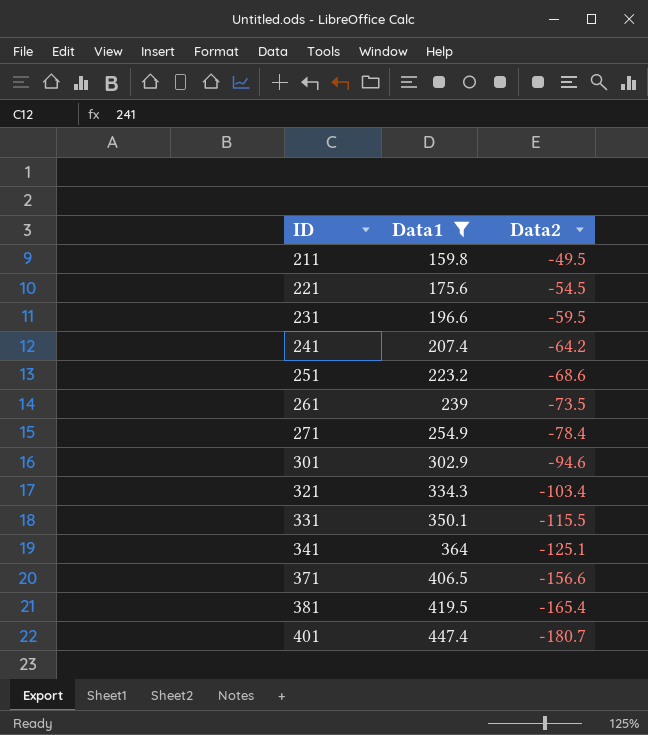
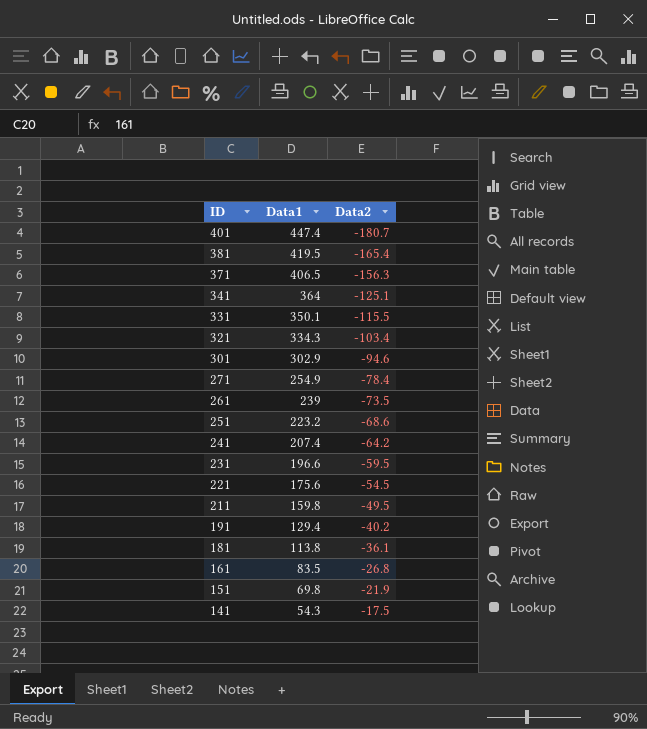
filter: Data1 >= 159.8 -> none
row order: ID ascending -> ID descending
371 | Data2: -156.6 -> -156.3

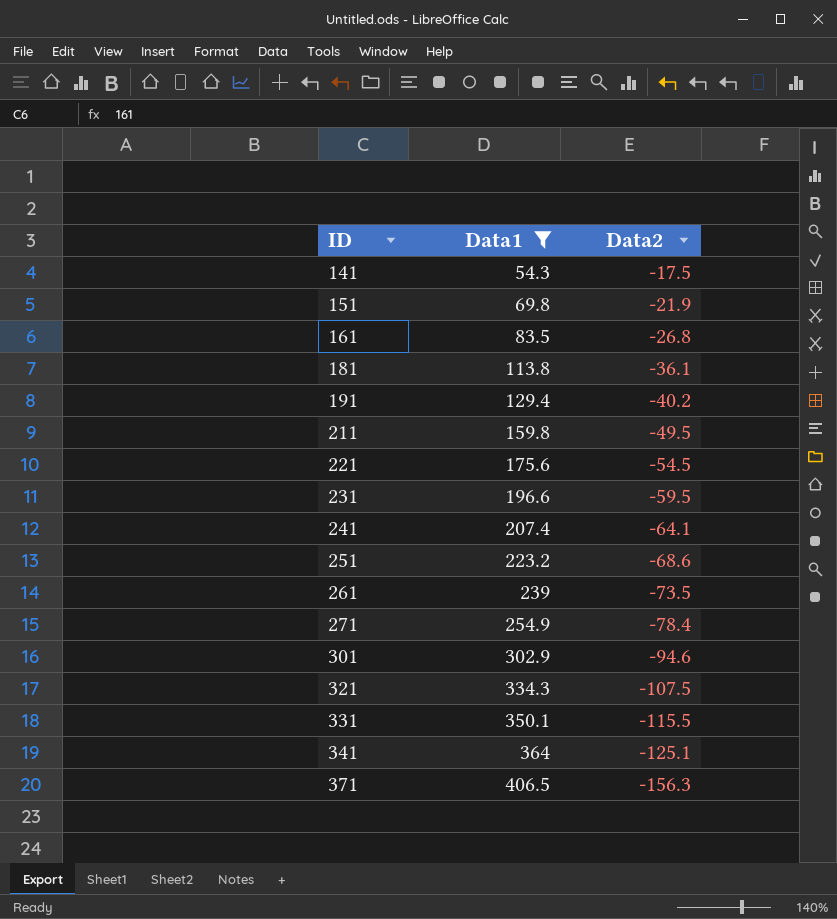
filter: none -> Data1 <= 406.5
row order: ID descending -> ID ascending
241 | Data2: -64.2 -> -64.1
321 | Data2: -103.4 -> -107.5

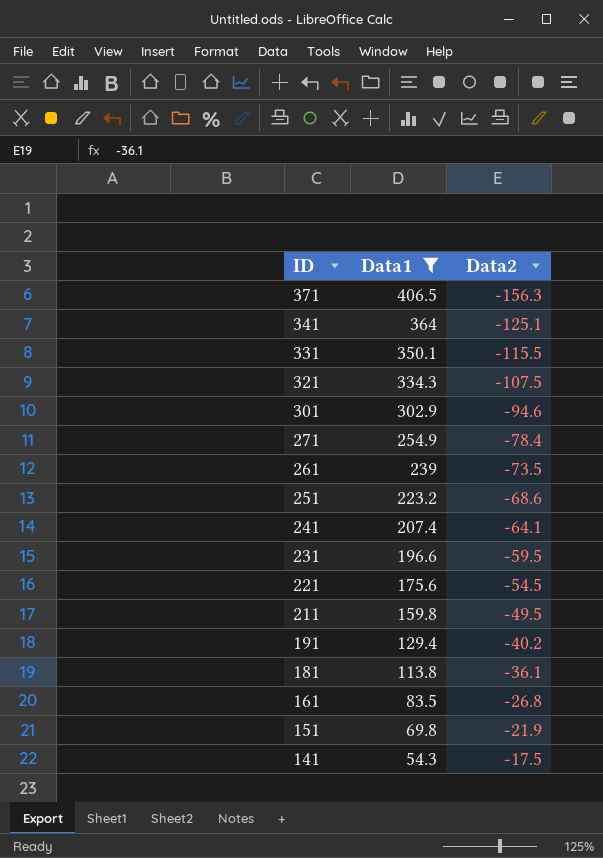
row order: ID ascending -> ID descending

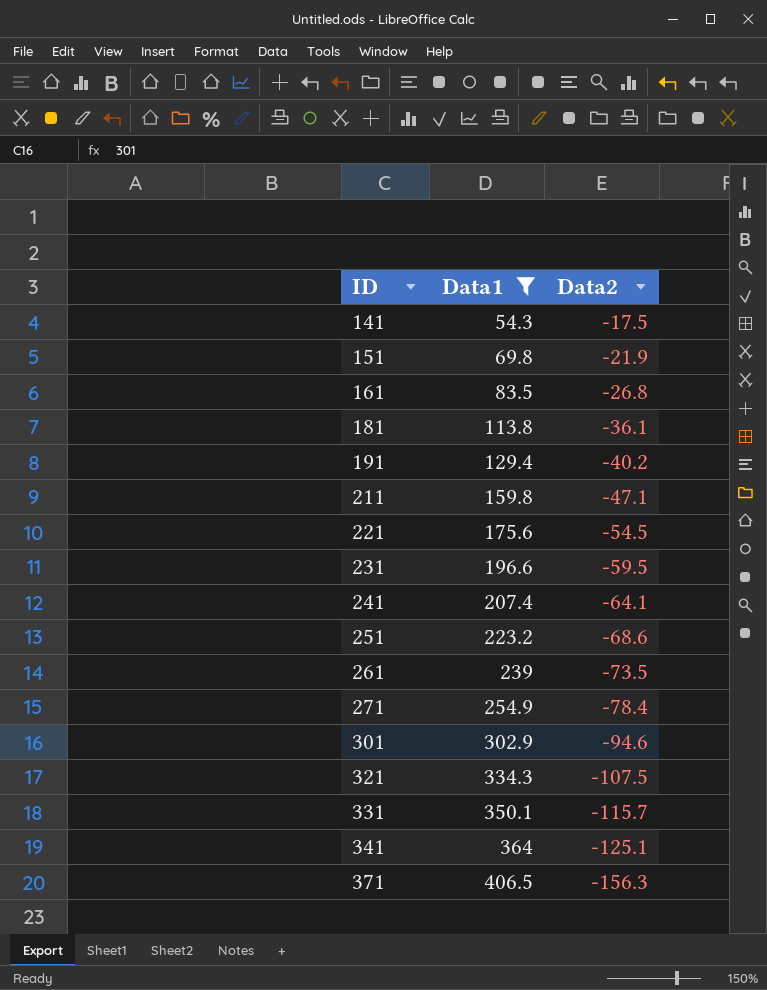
row order: ID descending -> ID ascending
211 | Data2: -49.5 -> -47.1
331 | Data2: -115.5 -> -115.7

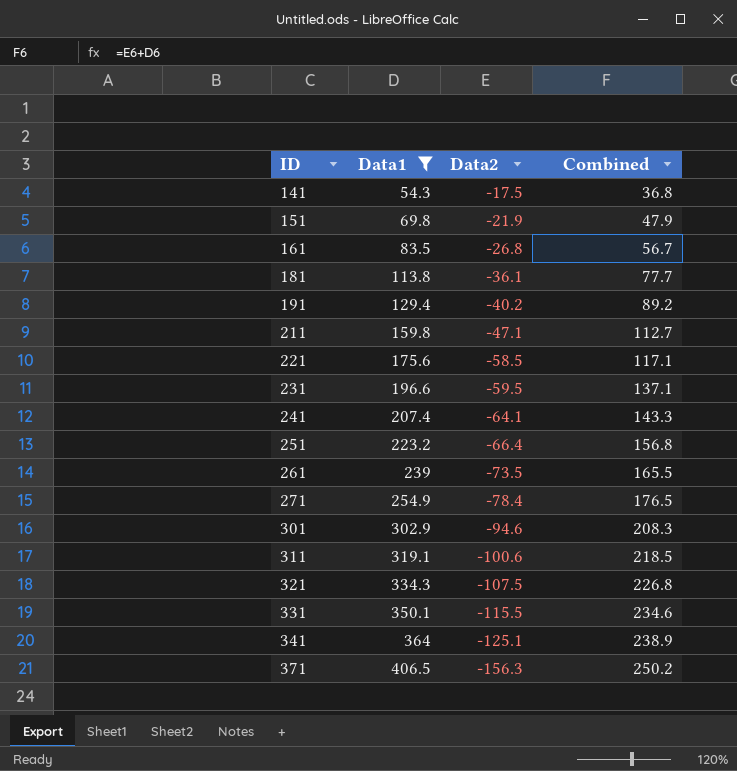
column Combined | formula: none -> [Data1] + [Data2]
221 | Data2: -54.5 -> -58.5
251 | Data2: -68.6 -> -66.4
row 311: none -> 319.1 | -100.6 | 218.5
331 | Data2: -115.7 -> -115.5

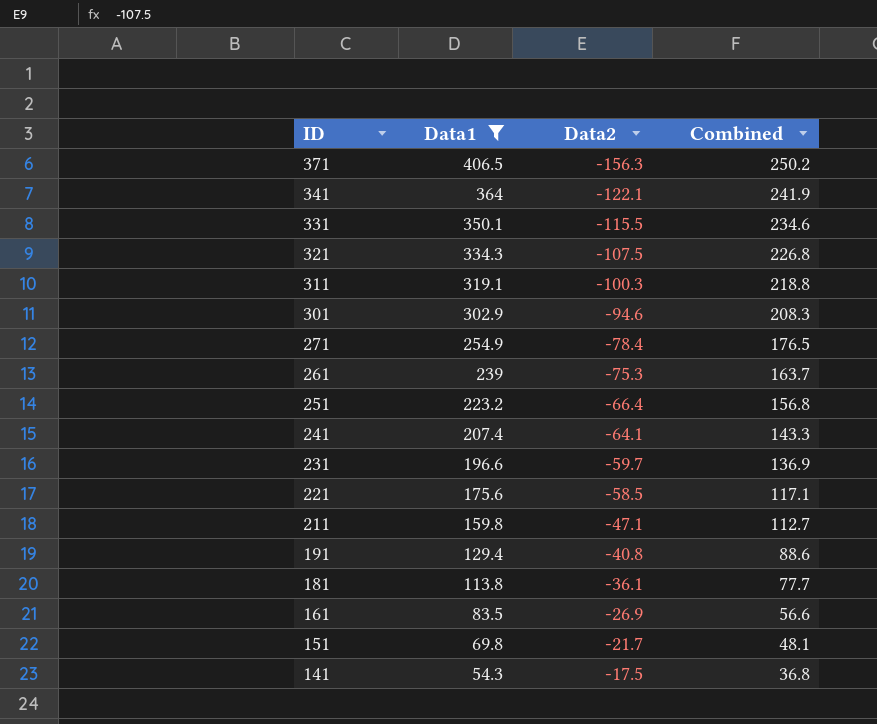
row order: ID ascending -> ID descending
341 | Data2: -125.1 -> -122.1
341 | Combined: 238.9 -> 241.9
311 | Data2: -100.6 -> -100.3
311 | Combined: 218.5 -> 218.8
261 | Data2: -73.5 -> -75.3
261 | Combined: 165.5 -> 163.7
231 | Data2: -59.5 -> -59.7
231 | Combined: 137.1 -> 136.9
191 | Data2: -40.2 -> -40.8
191 | Combined: 89.2 -> 88.6
161 | Data2: -26.8 -> -26.9
161 | Combined: 56.7 -> 56.6
151 | Data2: -21.9 -> -21.7
151 | Combined: 47.9 -> 48.1

